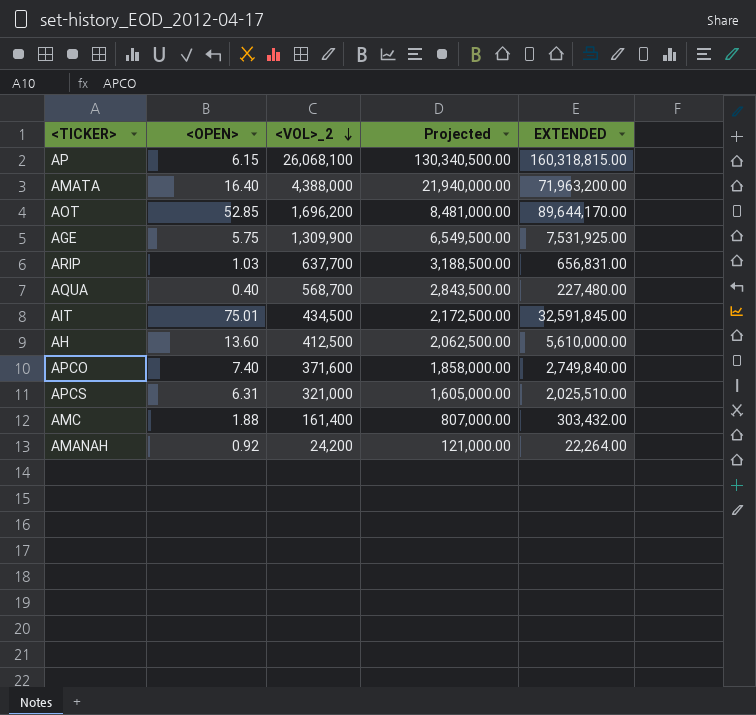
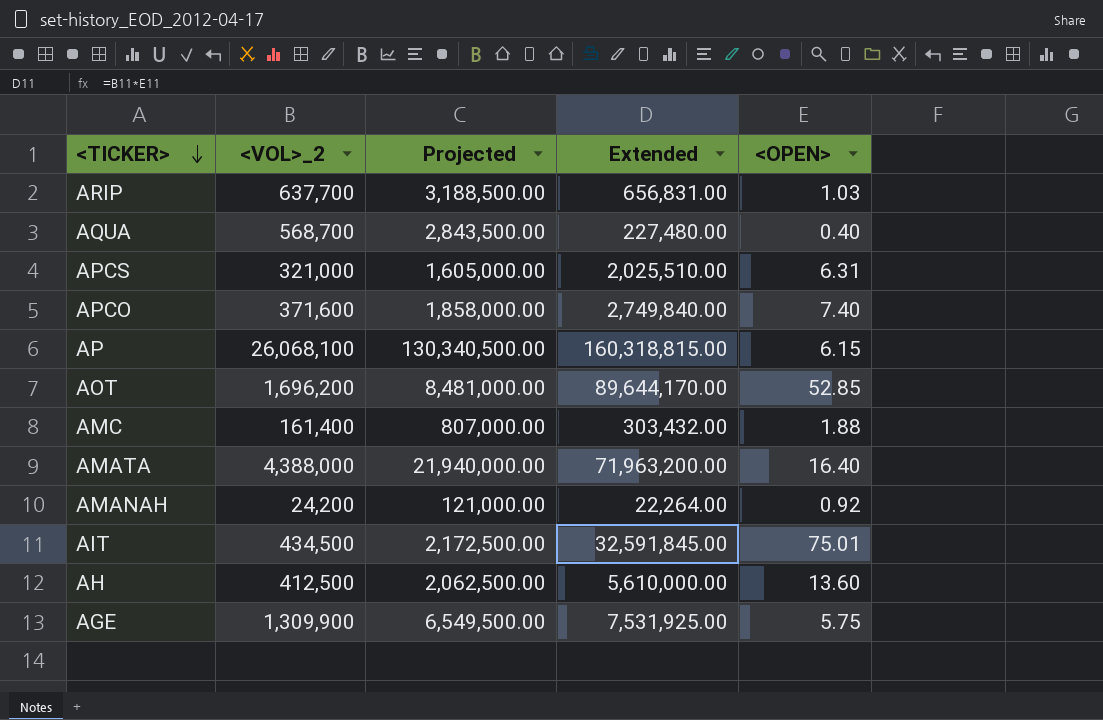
row order: <VOL>_2 descending -> <TICKER> descending
column name: EXTENDED -> Extended
column <OPEN> | position: 2 -> 5

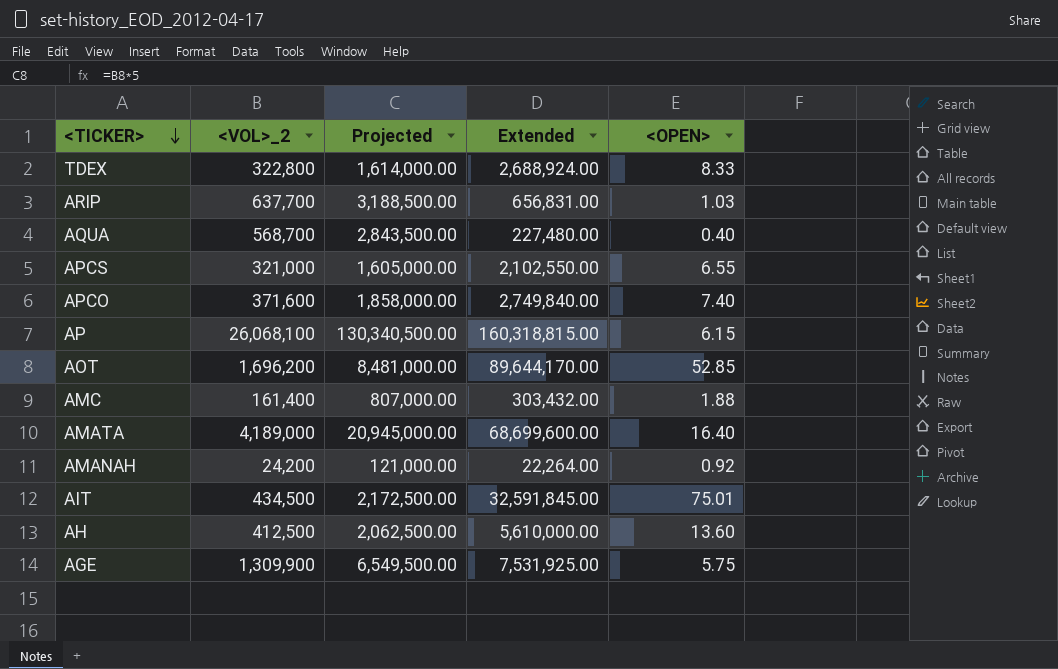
row TDEX: none -> 322,800 | 1,614,000.00 | 2,688,924.00 | 8.33
APCS | Extended: 2,025,510.00 -> 2,102,550.00
APCS | <OPEN>: 6.31 -> 6.55
AMATA | <VOL>_2: 4,388,000 -> 4,189,000
AMATA | Projected: 21,940,000.00 -> 20,945,000.00
AMATA | Extended: 71,963,200.00 -> 68,699,600.00

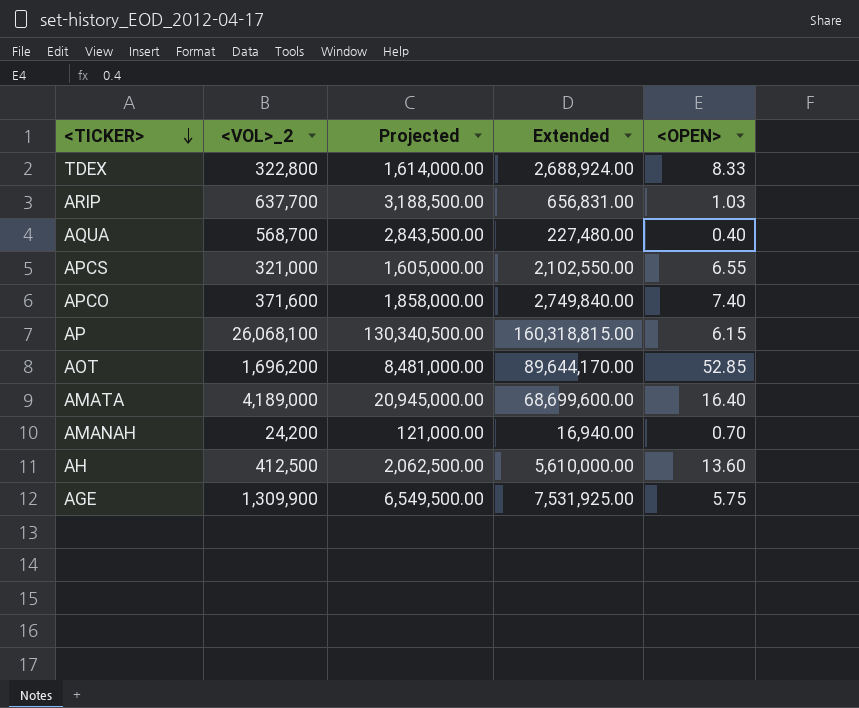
row AMC: 161,400 | 807,000.00 | 303,432.00 | 1.88 -> none
row AIT: 434,500 | 2,172,500.00 | 32,591,845.00 | 75.01 -> none
AMANAH | Extended: 22,264.00 -> 16,940.00
AMANAH | <OPEN>: 0.92 -> 0.70

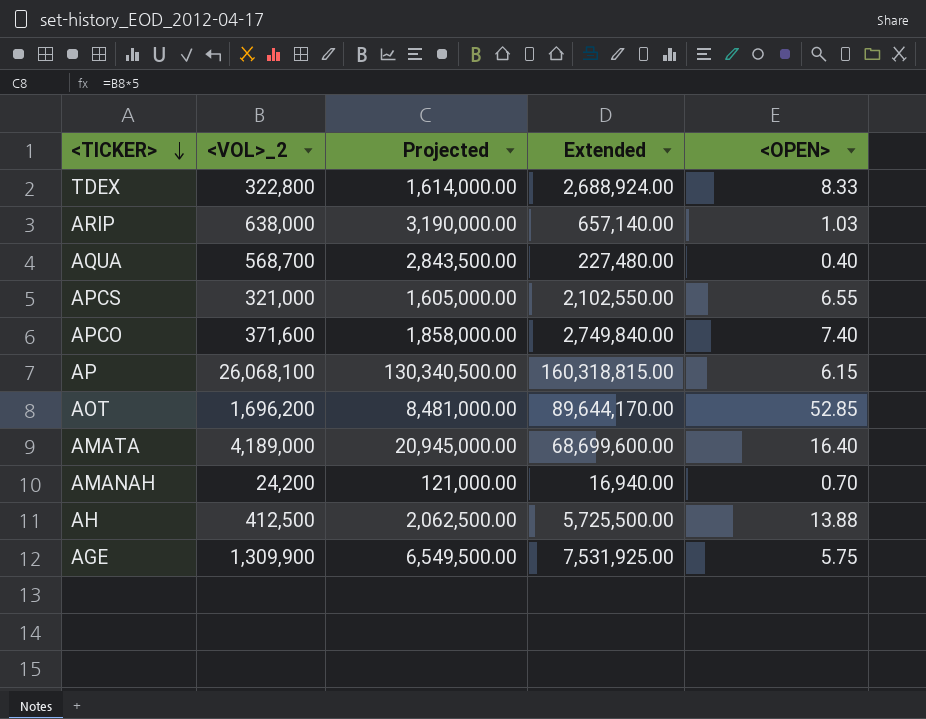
ARIP | <VOL>_2: 637,700 -> 638,000
ARIP | Projected: 3,188,500.00 -> 3,190,000.00
ARIP | Extended: 656,831.00 -> 657,140.00
AH | Extended: 5,610,000.00 -> 5,725,500.00
AH | <OPEN>: 13.60 -> 13.88

